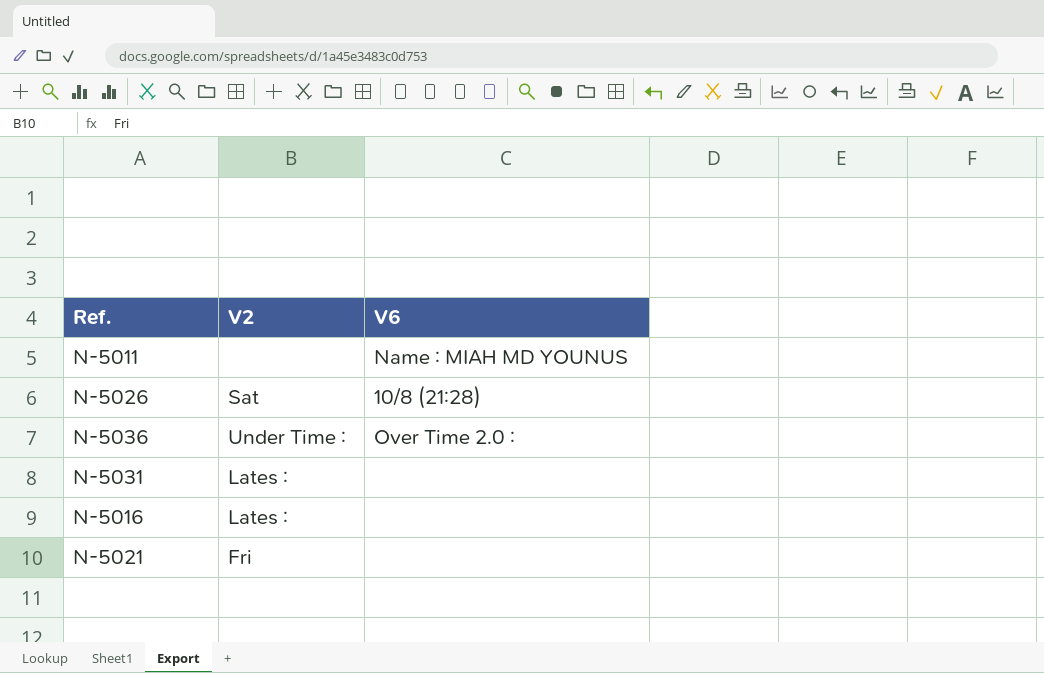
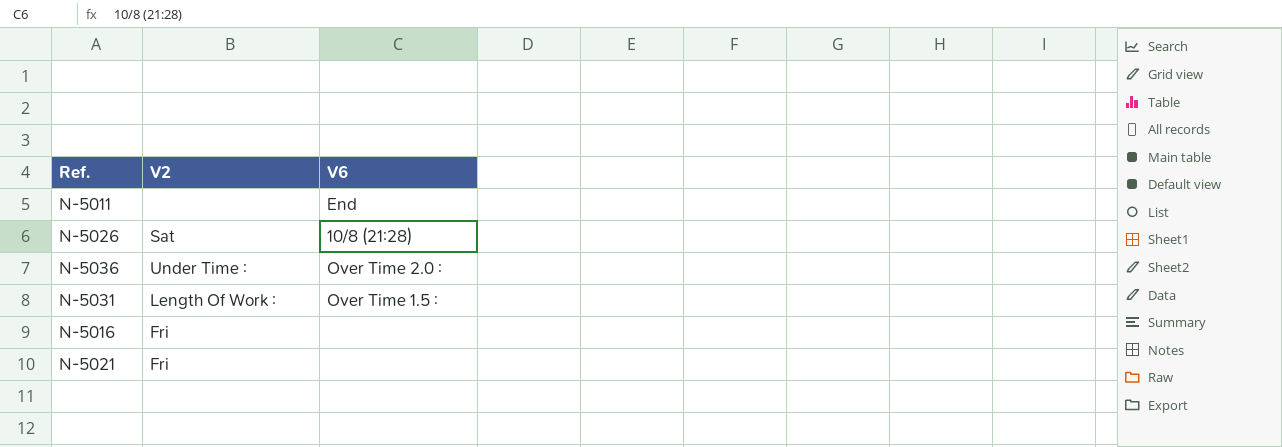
N-5011 | V6: Name : MIAH MD YOUNUS -> End
N-5031 | V2: Lates : -> Length Of Work :
N-5031 | V6: none -> Over Time 1.5 :
N-5016 | V2: Lates : -> Fri

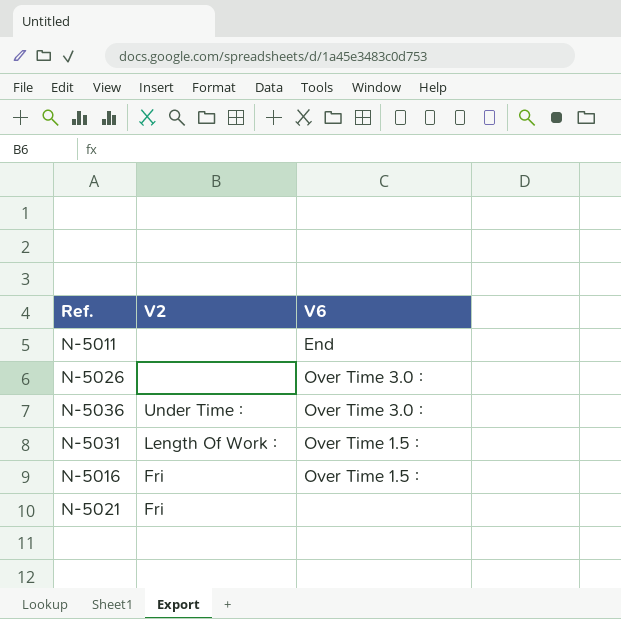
N-5026 | V2: Sat -> none
N-5026 | V6: 10/8 (21:28) -> Over Time 3.0 :
N-5036 | V6: Over Time 2.0 : -> Over Time 3.0 :
N-5016 | V6: none -> Over Time 1.5 :

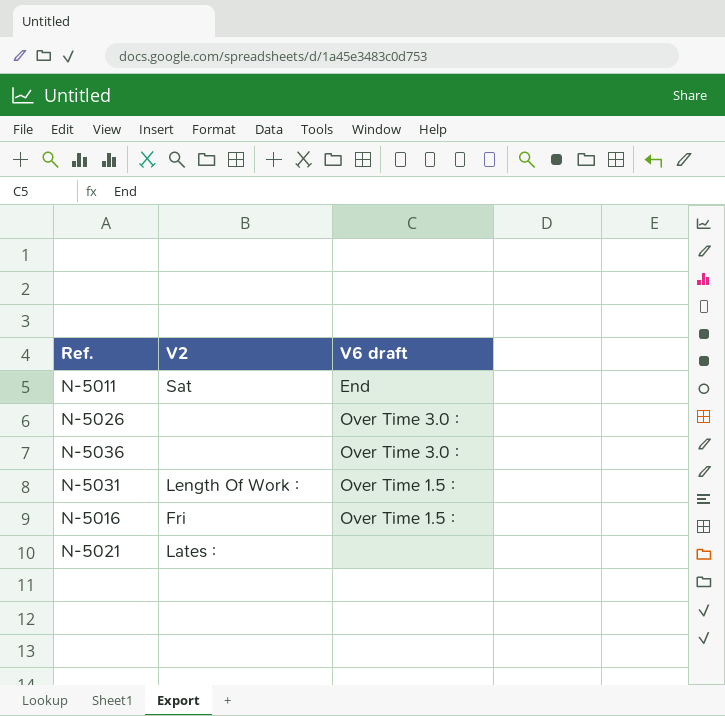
column name: V6 -> V6 draft
N-5011 | V2: none -> Sat
N-5036 | V2: Under Time : -> none
N-5021 | V2: Fri -> Lates :

